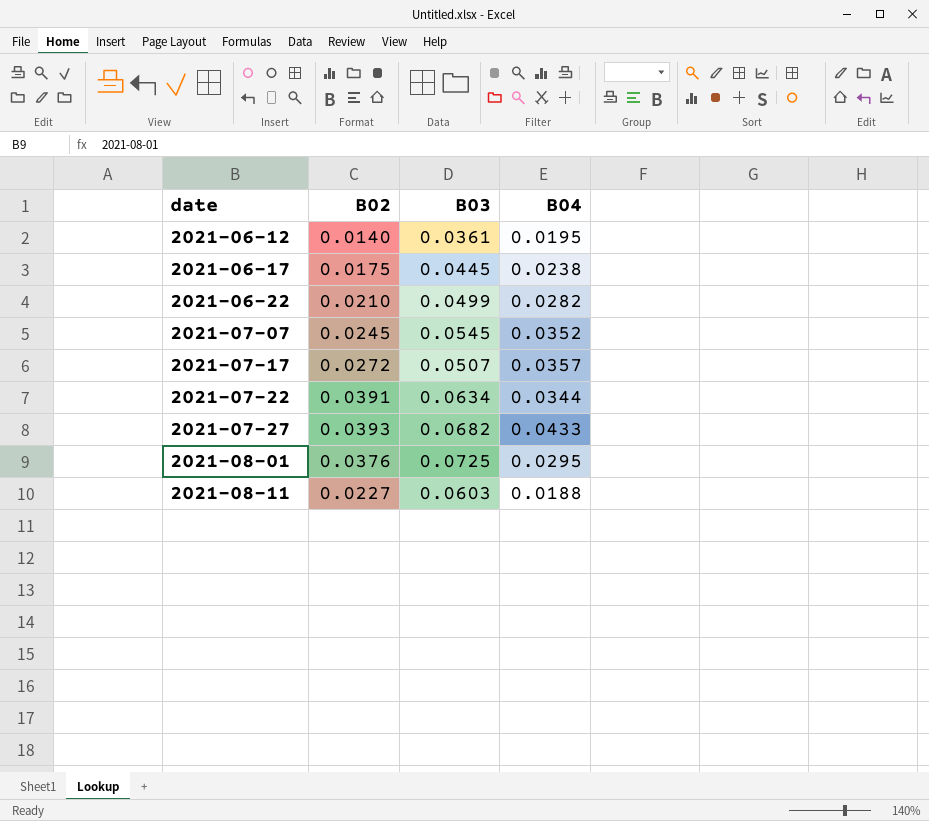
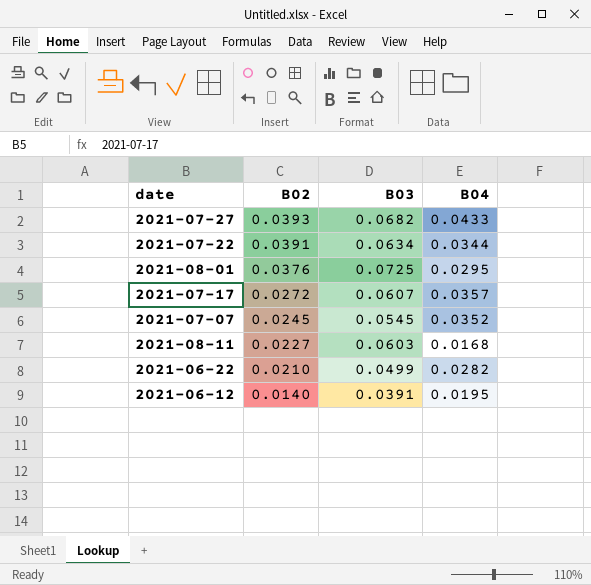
row order: date ascending -> B02 descending
row 2021-06-17: 0.0175 | 0.0445 | 0.0238 -> none
2021-07-17 | B03: 0.0507 -> 0.0607
2021-08-11 | B04: 0.0188 -> 0.0168
2021-06-12 | B03: 0.0361 -> 0.0391

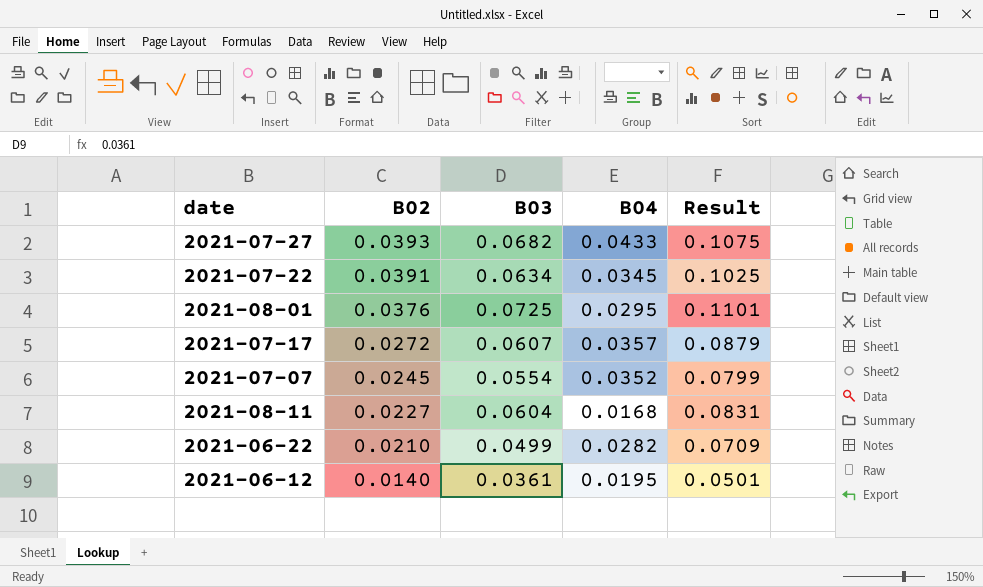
column Result | formula: none -> [B02] + [B03]
2021-07-22 | B04: 0.0344 -> 0.0345
2021-07-07 | B03: 0.0545 -> 0.0554
2021-08-11 | B03: 0.0603 -> 0.0604
2021-06-12 | B03: 0.0391 -> 0.0361

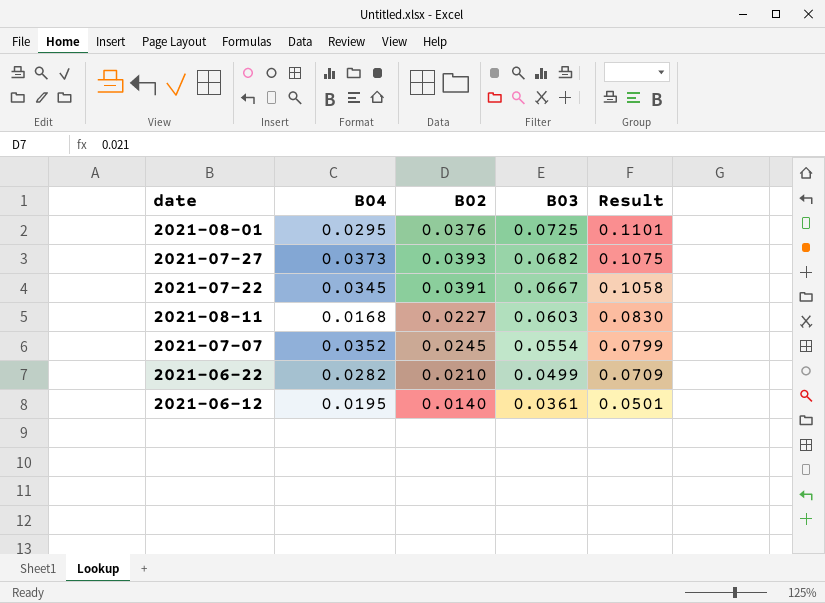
row order: B02 descending -> B03 descending
column B04 | position: 4 -> 2
row 2021-07-17: 0.0272 | 0.0607 | 0.0357 | 0.0879 -> none
2021-07-27 | B04: 0.0433 -> 0.0373
2021-07-22 | B03: 0.0634 -> 0.0667
2021-07-22 | Result: 0.1025 -> 0.1058
2021-08-11 | B03: 0.0604 -> 0.0603
2021-08-11 | Result: 0.0831 -> 0.0830

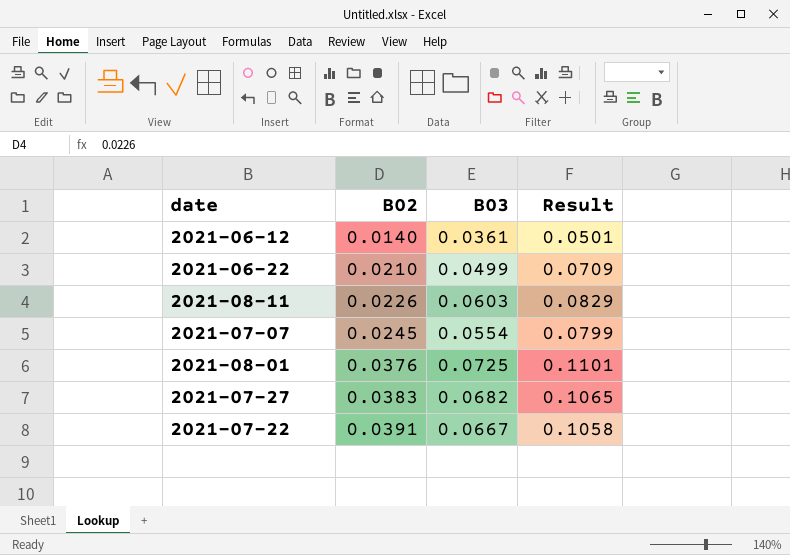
row order: B03 descending -> B02 ascending
column B04 | position: 2 -> none
2021-08-11 | B02: 0.0227 -> 0.0226
2021-08-11 | Result: 0.0830 -> 0.0829
2021-07-27 | B02: 0.0393 -> 0.0383
2021-07-27 | Result: 0.1075 -> 0.1065

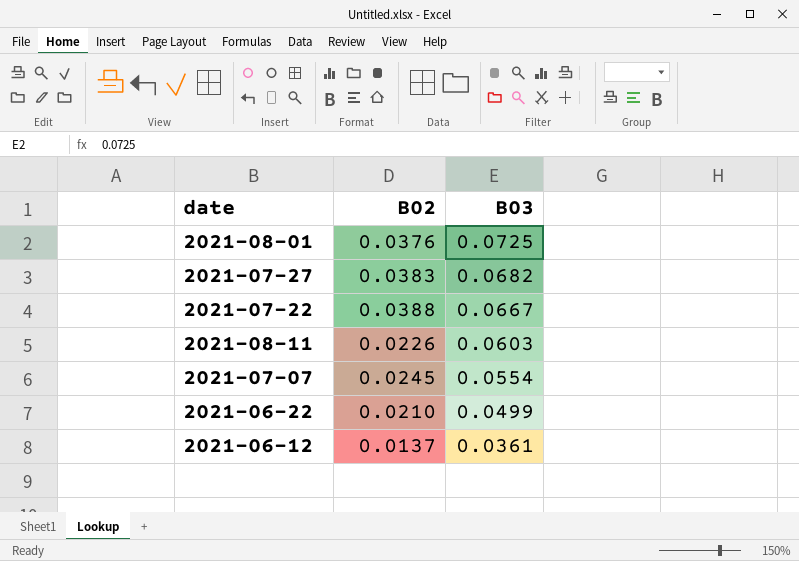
row order: B02 ascending -> B03 descending
column Result | formula: [B02] + [B03] -> none
2021-07-22 | B02: 0.0391 -> 0.0388
2021-06-12 | B02: 0.0140 -> 0.0137

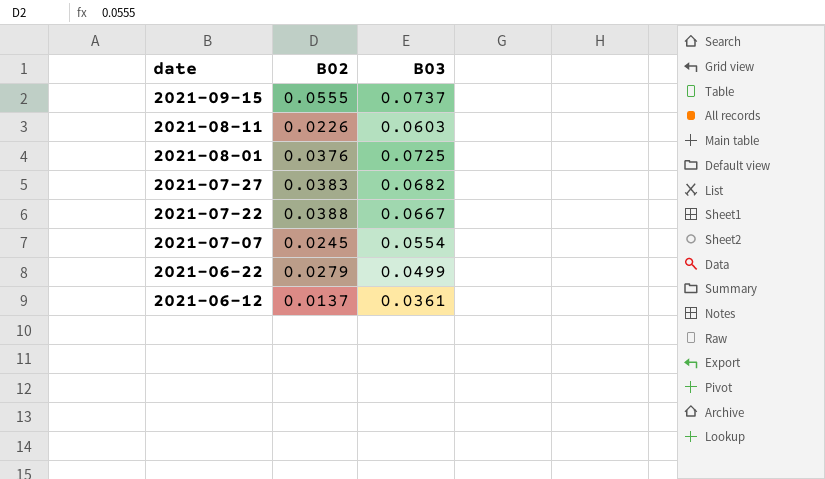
row order: B03 descending -> date descending
row 2021-09-15: none -> 0.0555 | 0.0737
2021-06-22 | B02: 0.0210 -> 0.0279

